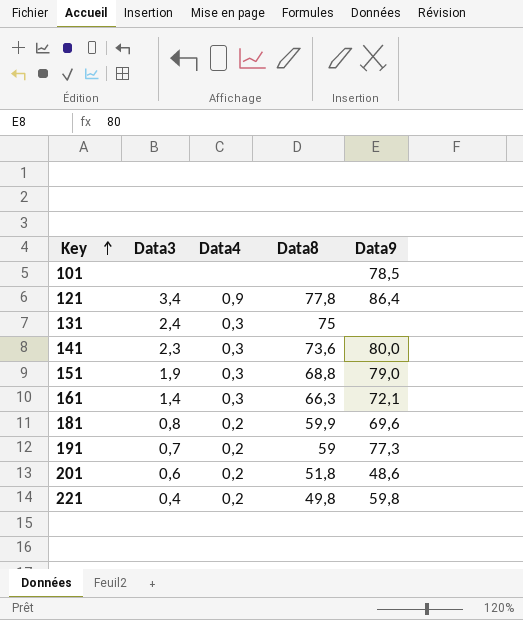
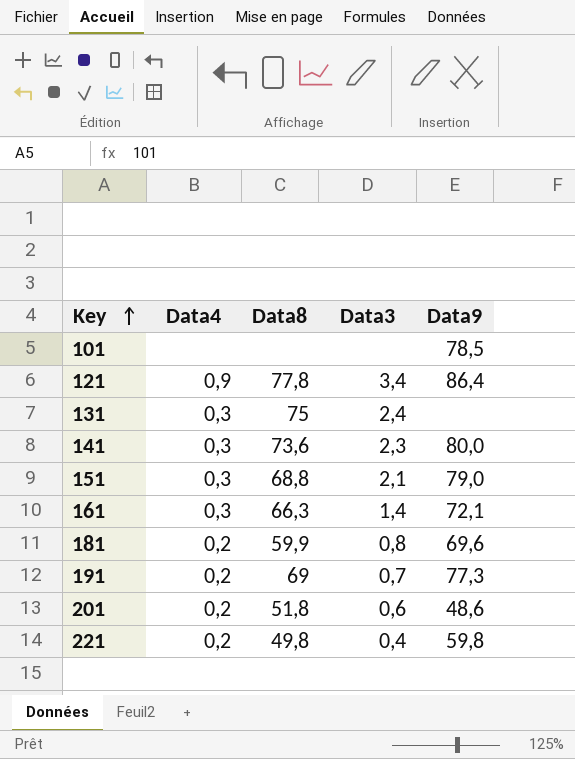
column Data3 | position: 2 -> 4
151 | Data3: 1,9 -> 2,1
191 | Data8: 59 -> 69

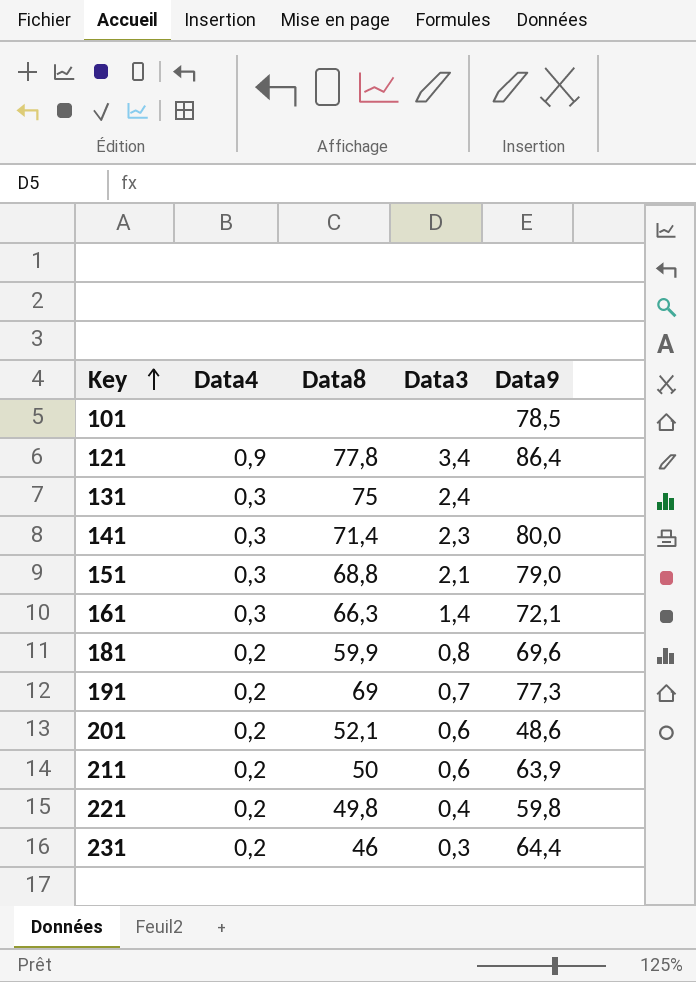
141 | Data8: 73,6 -> 71,4
201 | Data8: 51,8 -> 52,1
row 211: none -> 0,2 | 50 | 0,6 | 63,9
row 231: none -> 0,2 | 46 | 0,3 | 64,4

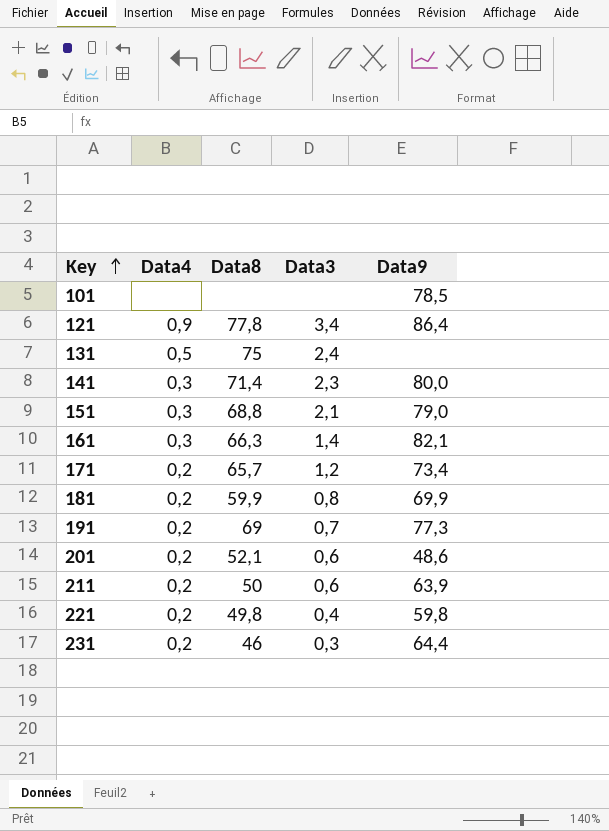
131 | Data4: 0,3 -> 0,5
161 | Data9: 72,1 -> 82,1
row 171: none -> 0,2 | 65,7 | 1,2 | 73,4
181 | Data9: 69,6 -> 69,9

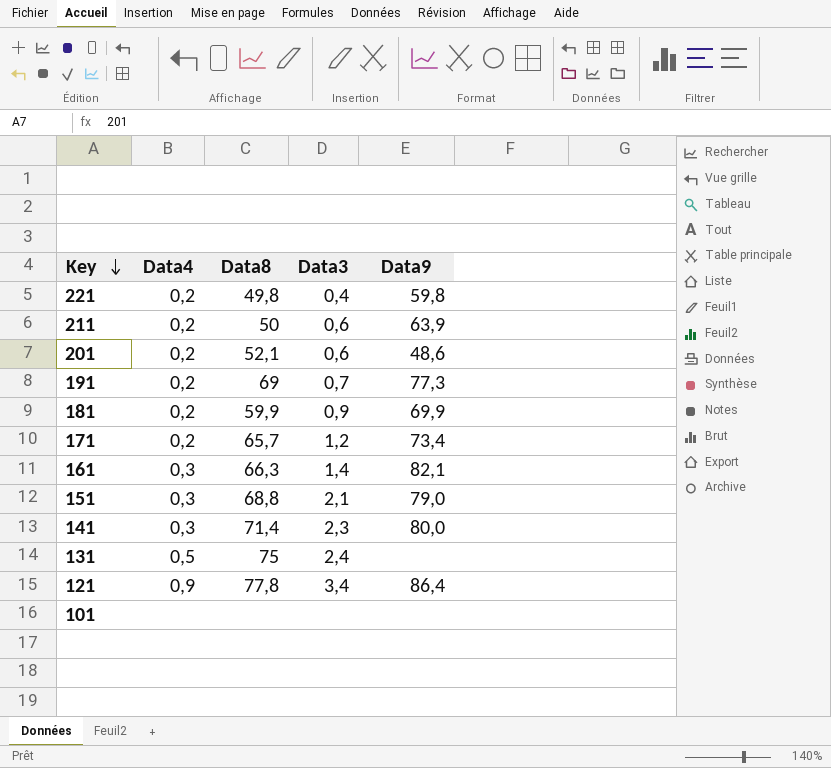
row order: Key ascending -> Key descending
row 231: 0,2 | 46 | 0,3 | 64,4 -> none
181 | Data3: 0,8 -> 0,9
101 | Data9: 78,5 -> none

